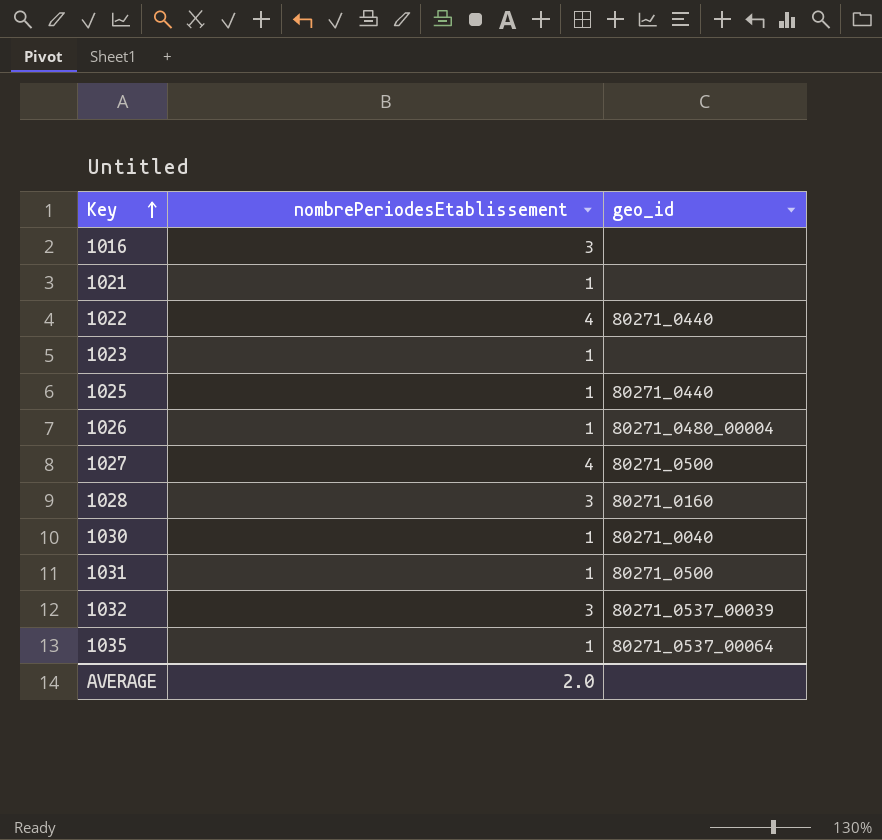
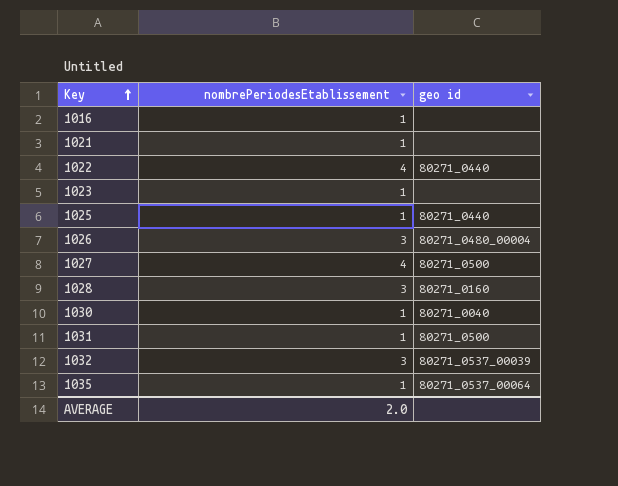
column name: geo_id -> geo id
1016 | nombrePeriodesEtablissement: 3 -> 1
1026 | nombrePeriodesEtablissement: 1 -> 3

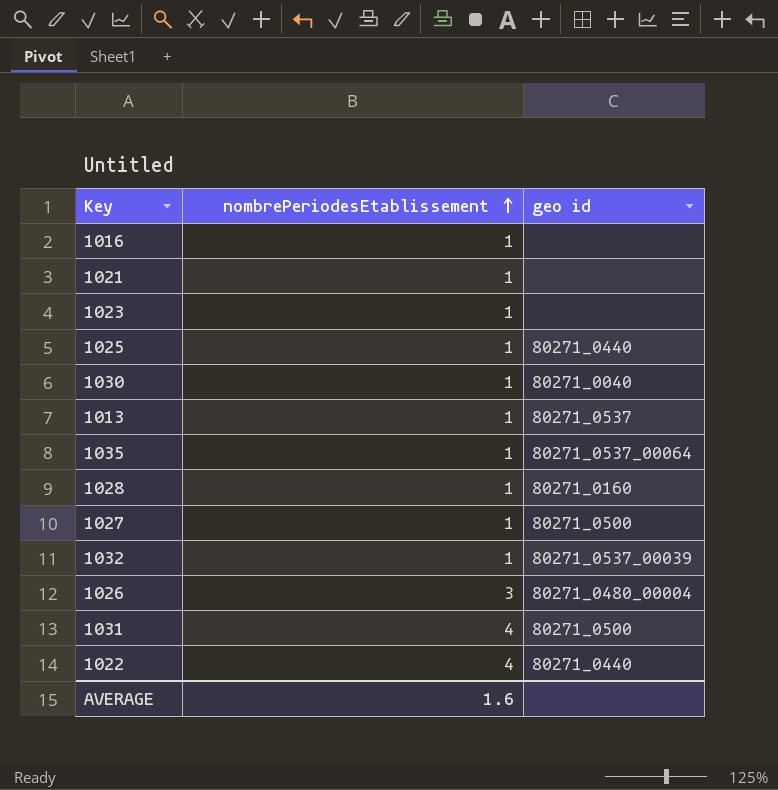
row order: Key ascending -> nombrePeriodesEtablissement ascending
row 1013: none -> 1 | 80271_0537
1028 | nombrePeriodesEtablissement: 3 -> 1
1027 | nombrePeriodesEtablissement: 4 -> 1
1032 | nombrePeriodesEtablissement: 3 -> 1
1031 | nombrePeriodesEtablissement: 1 -> 4
AVERAGE | nombrePeriodesEtablissement: 2.0 -> 1.6

